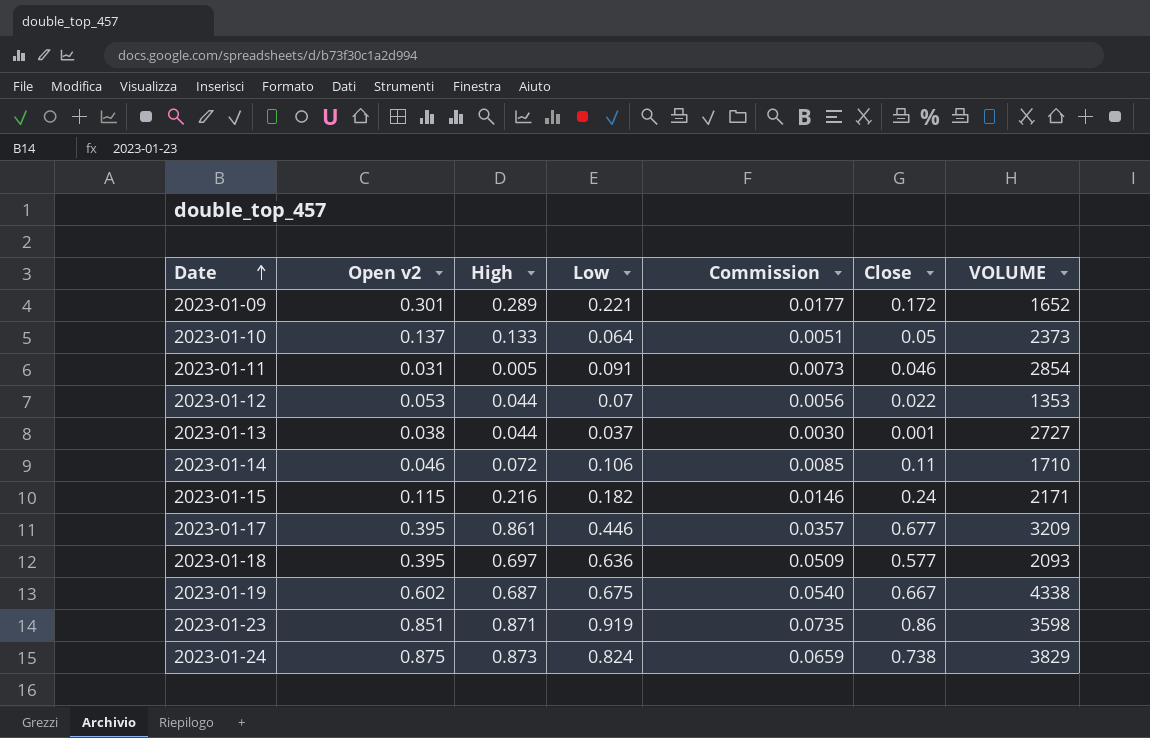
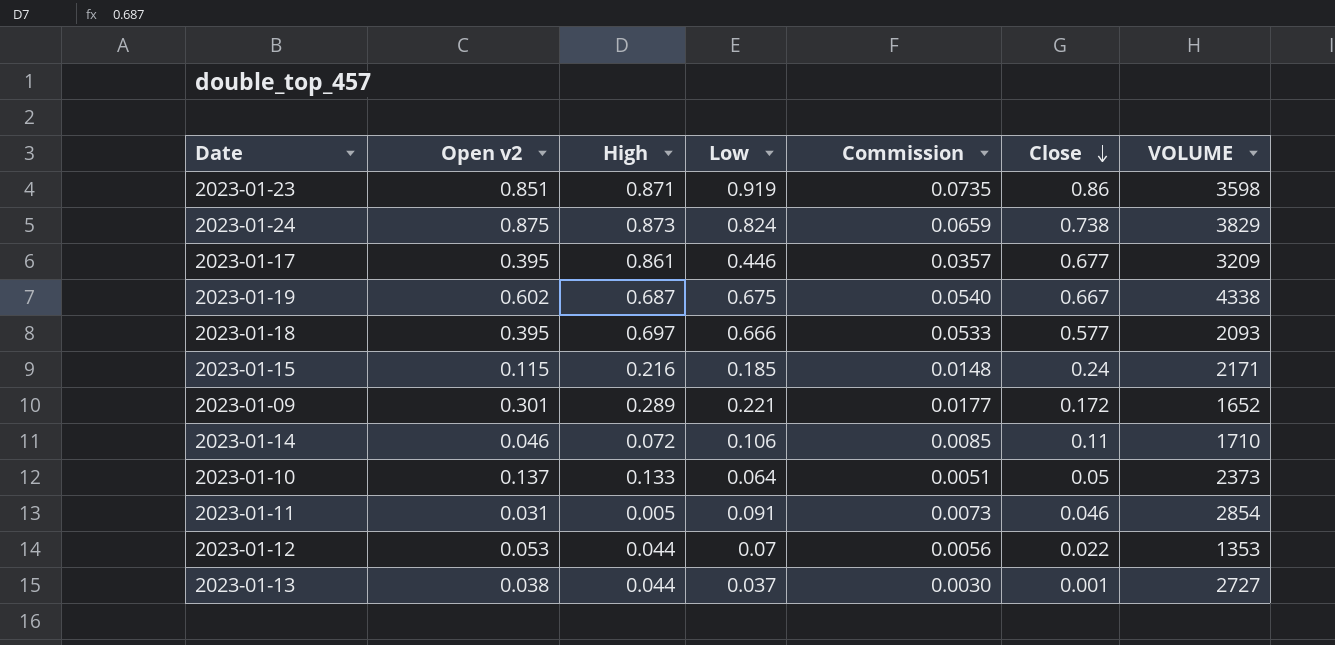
row order: Date ascending -> Close descending
2023-01-18 | Low: 0.636 -> 0.666
2023-01-18 | Commission: 0.0509 -> 0.0533
2023-01-15 | Low: 0.182 -> 0.185
2023-01-15 | Commission: 0.0146 -> 0.0148

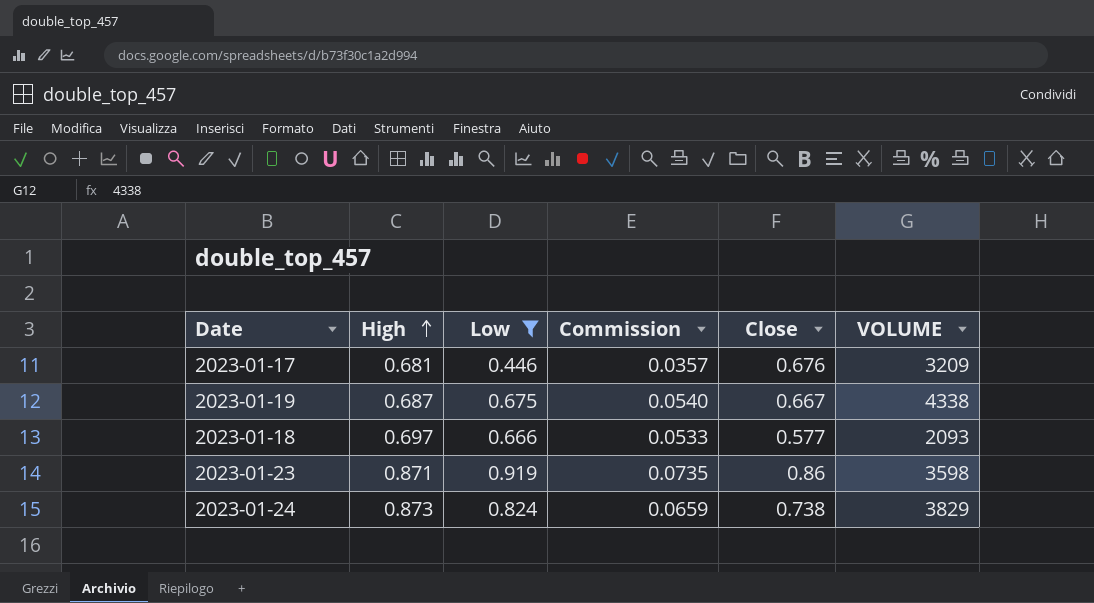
filter: none -> Low >= 0.446
row order: Close descending -> High ascending
column Open v2 | position: 2 -> none
2023-01-17 | High: 0.861 -> 0.681
2023-01-17 | Close: 0.677 -> 0.676

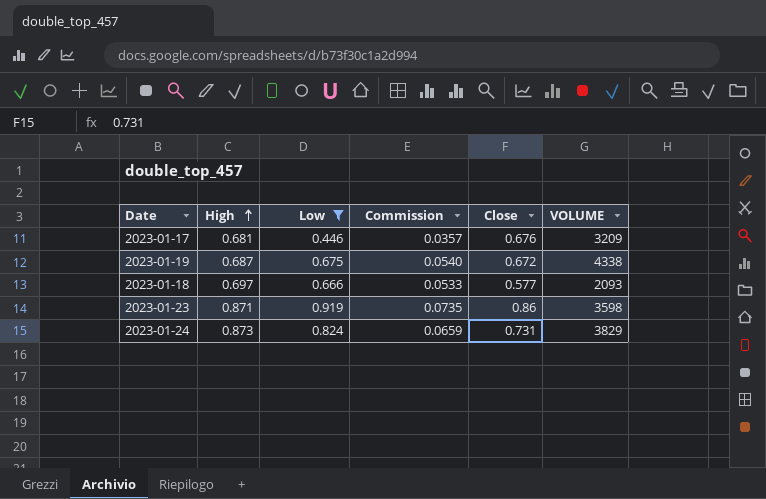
2023-01-19 | Close: 0.667 -> 0.672
2023-01-24 | Close: 0.738 -> 0.731

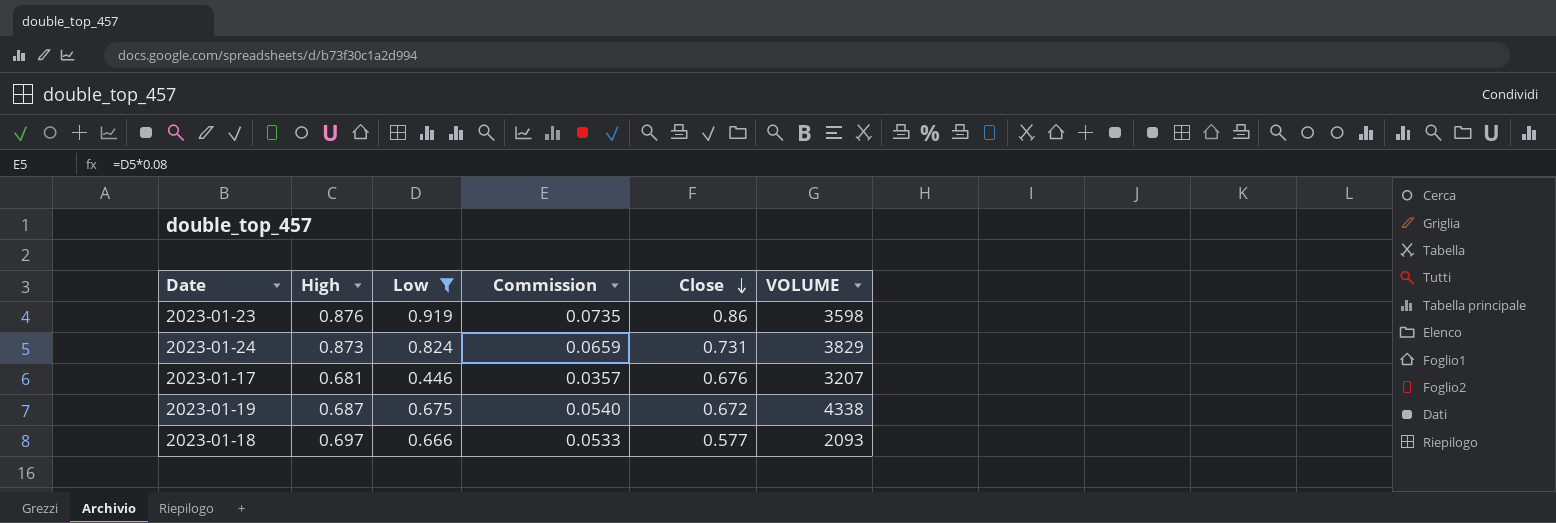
row order: High ascending -> Close descending
2023-01-23 | High: 0.871 -> 0.876
2023-01-17 | VOLUME: 3209 -> 3207

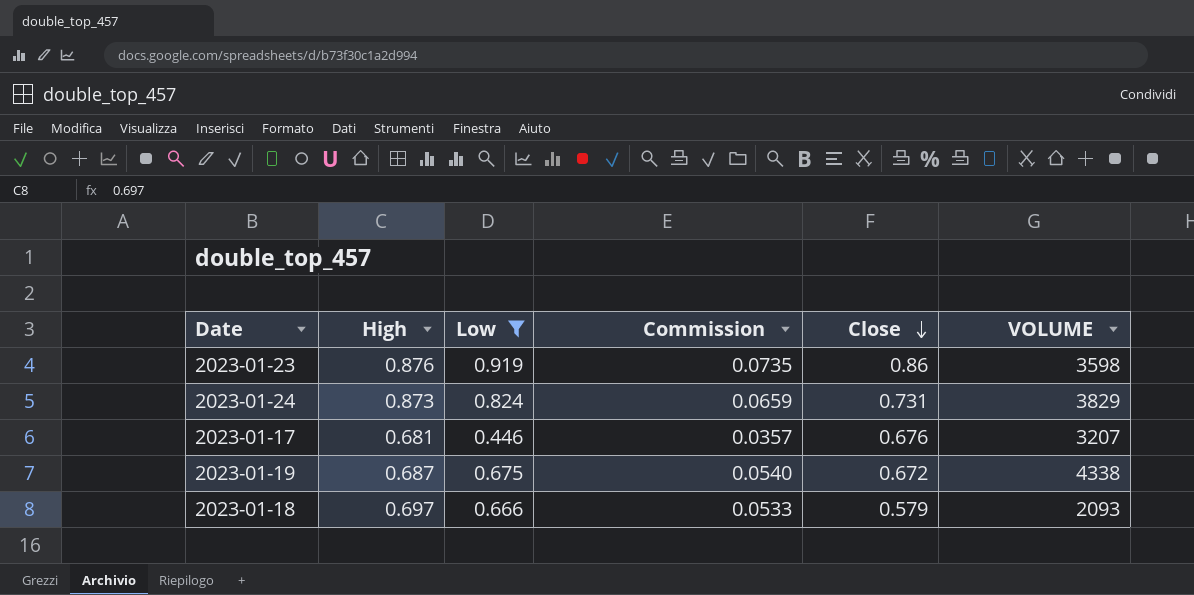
2023-01-18 | Close: 0.577 -> 0.579

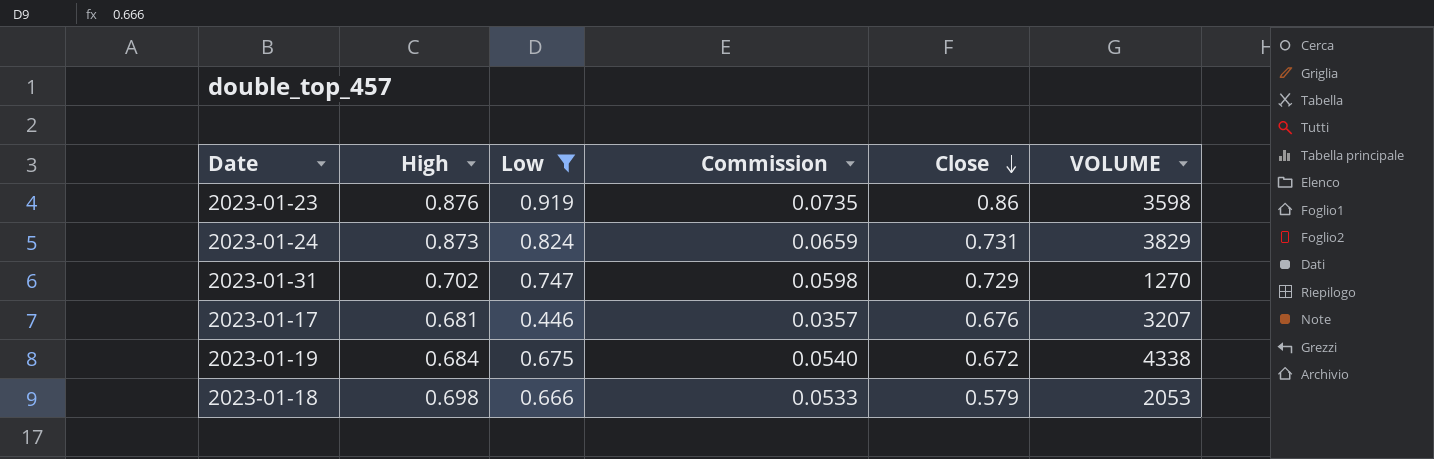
row 2023-01-31: none -> 0.702 | 0.747 | 0.0598 | 0.729 | 1270
2023-01-19 | High: 0.687 -> 0.684
2023-01-18 | High: 0.697 -> 0.698
2023-01-18 | VOLUME: 2093 -> 2053

